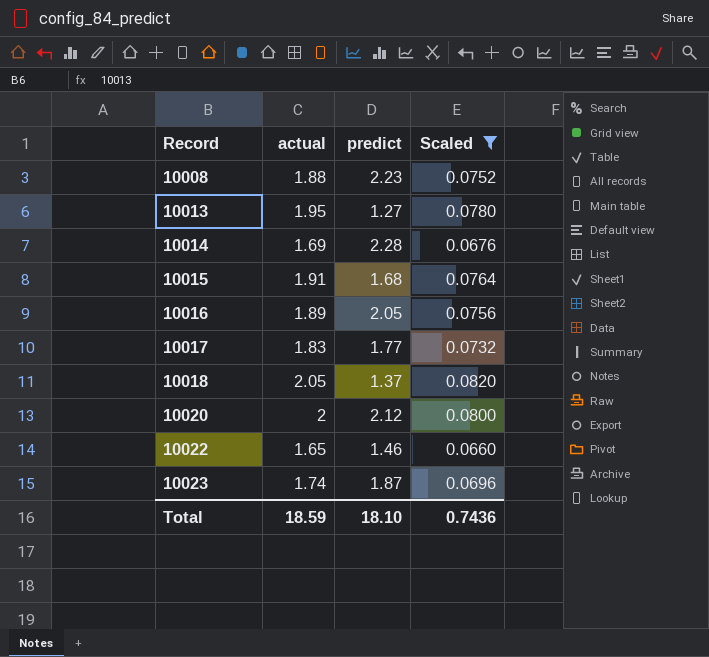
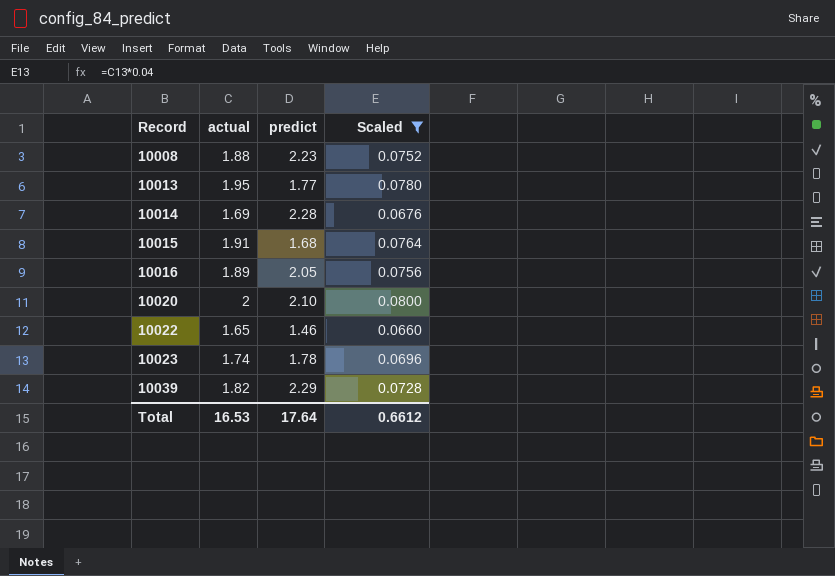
row 10017: 1.83 | 1.77 | 0.0732 -> none
row 10018: 2.05 | 1.37 | 0.0820 -> none
10013 | predict: 1.27 -> 1.77
10020 | predict: 2.12 -> 2.10
10023 | predict: 1.87 -> 1.78
row 10039: none -> 1.82 | 2.29 | 0.0728
Total | actual: 18.59 -> 16.53
Total | predict: 18.10 -> 17.64
Total | Scaled: 0.7436 -> 0.6612

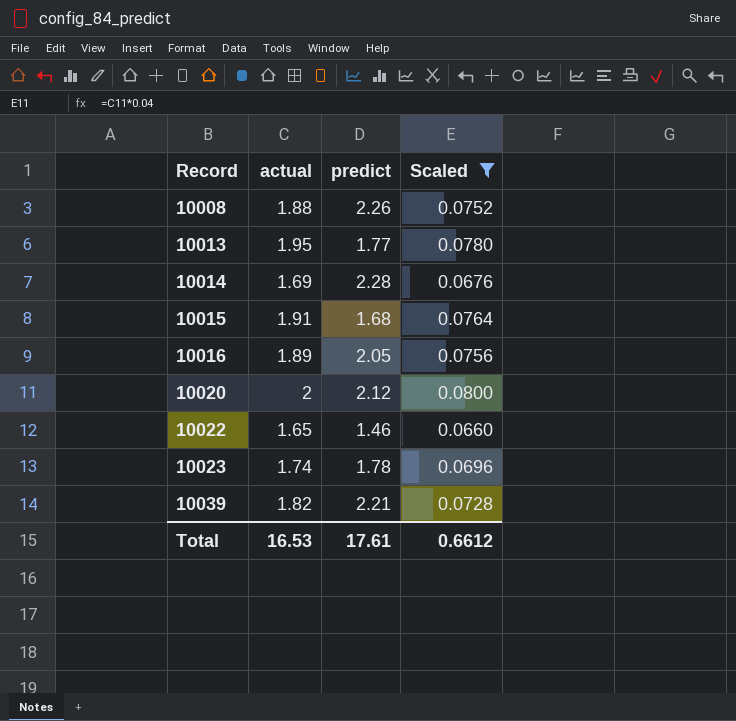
10008 | predict: 2.23 -> 2.26
10020 | predict: 2.10 -> 2.12
10039 | predict: 2.29 -> 2.21
Total | predict: 17.64 -> 17.61

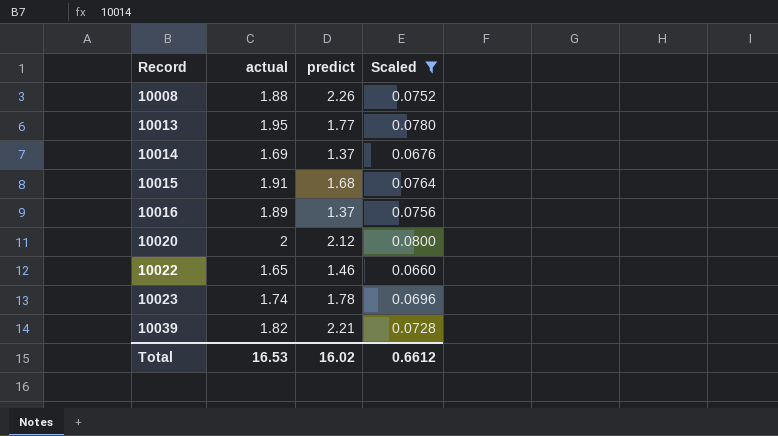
10014 | predict: 2.28 -> 1.37
10016 | predict: 2.05 -> 1.37
Total | predict: 17.61 -> 16.02

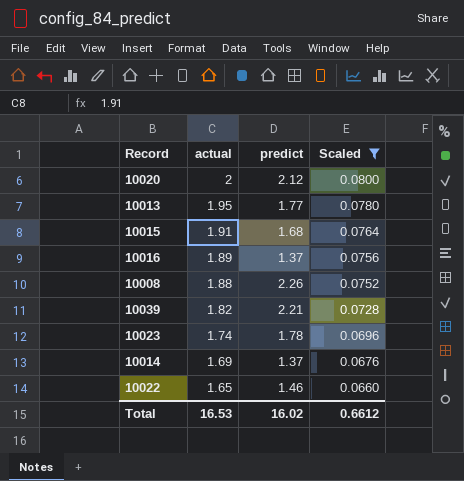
row order: Record ascending -> actual descending

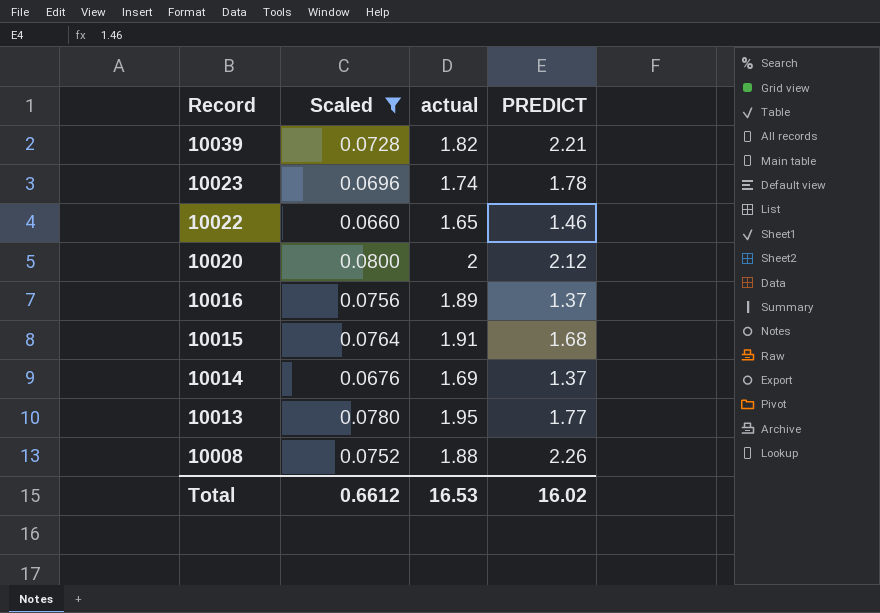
row order: actual descending -> Record descending
column Scaled | position: 4 -> 2
column name: predict -> PREDICT

